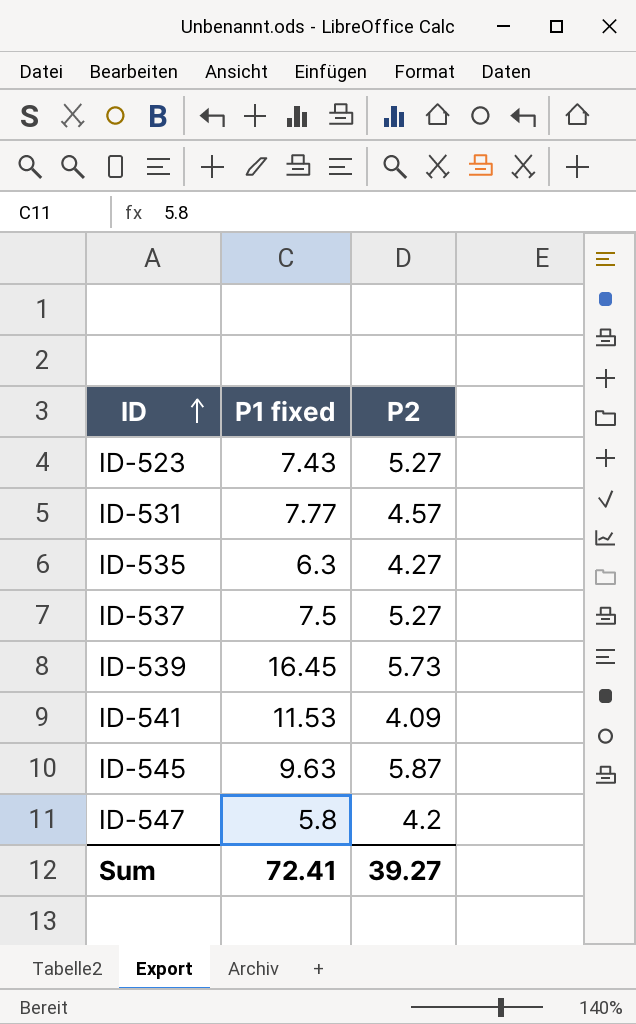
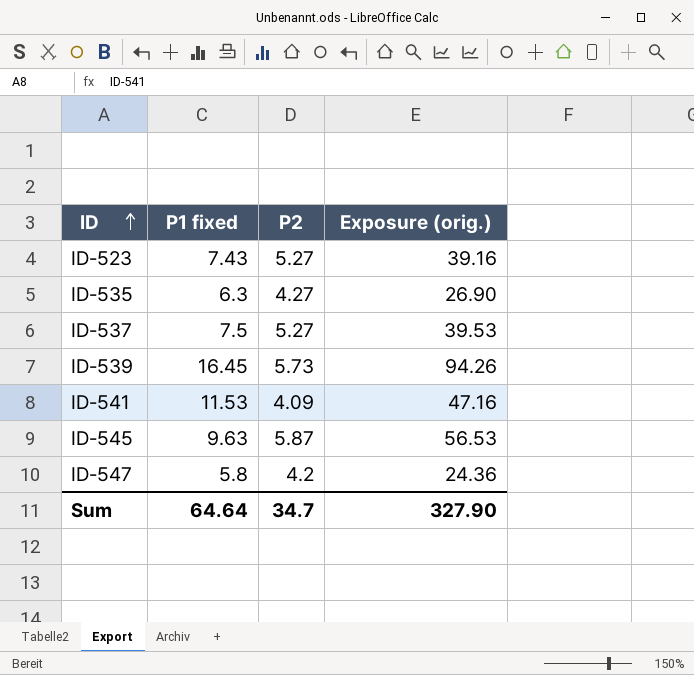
column Exposure (orig.) | formula: none -> [P1 fixed] * [P2]
row ID-531: 7.77 | 4.57 -> none
Sum | P1 fixed: 72.41 -> 64.64
Sum | P2: 39.27 -> 34.7

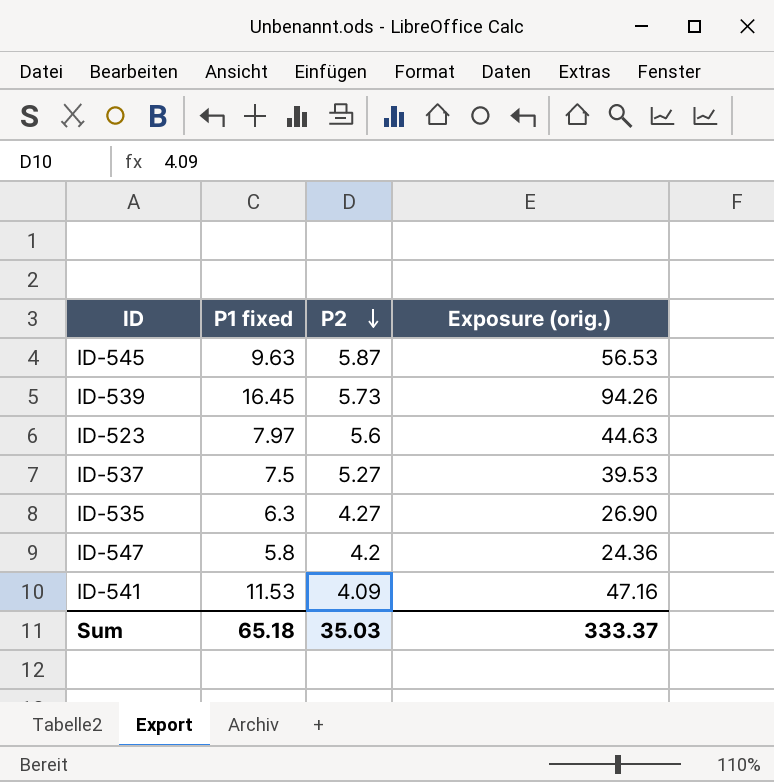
row order: ID ascending -> P2 descending
ID-523 | P1 fixed: 7.43 -> 7.97
ID-523 | P2: 5.27 -> 5.6
ID-523 | Exposure (orig.): 39.16 -> 44.63
Sum | P1 fixed: 64.64 -> 65.18
Sum | P2: 34.7 -> 35.03
Sum | Exposure (orig.): 327.90 -> 333.37

